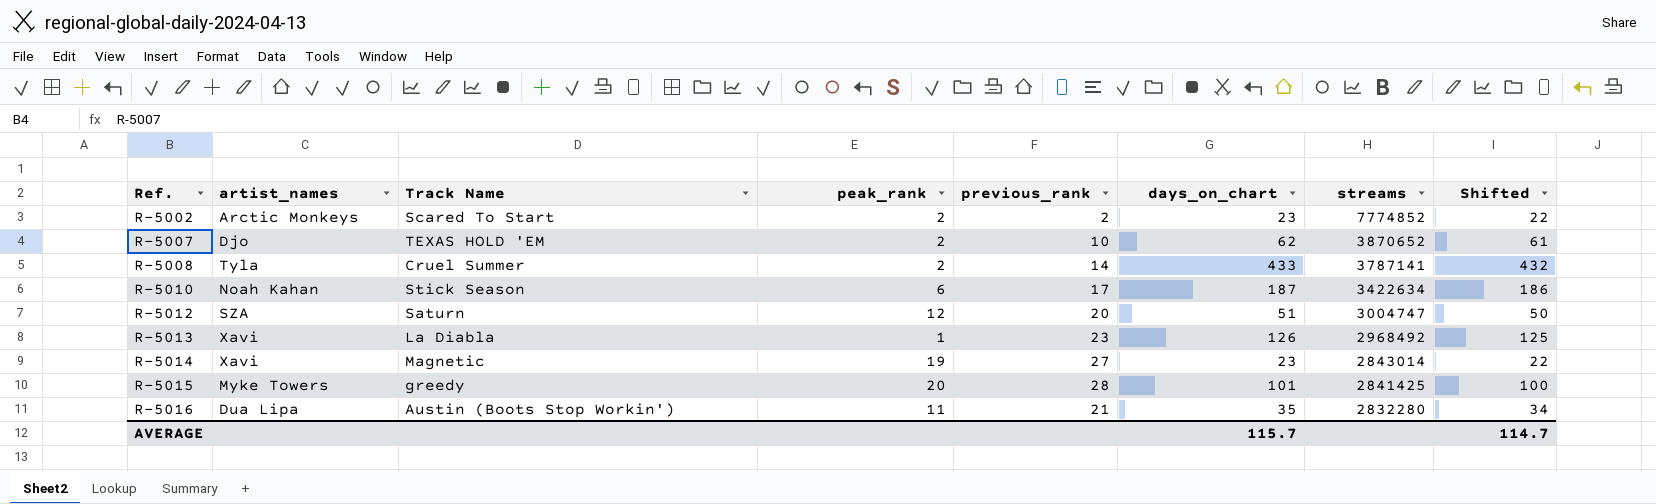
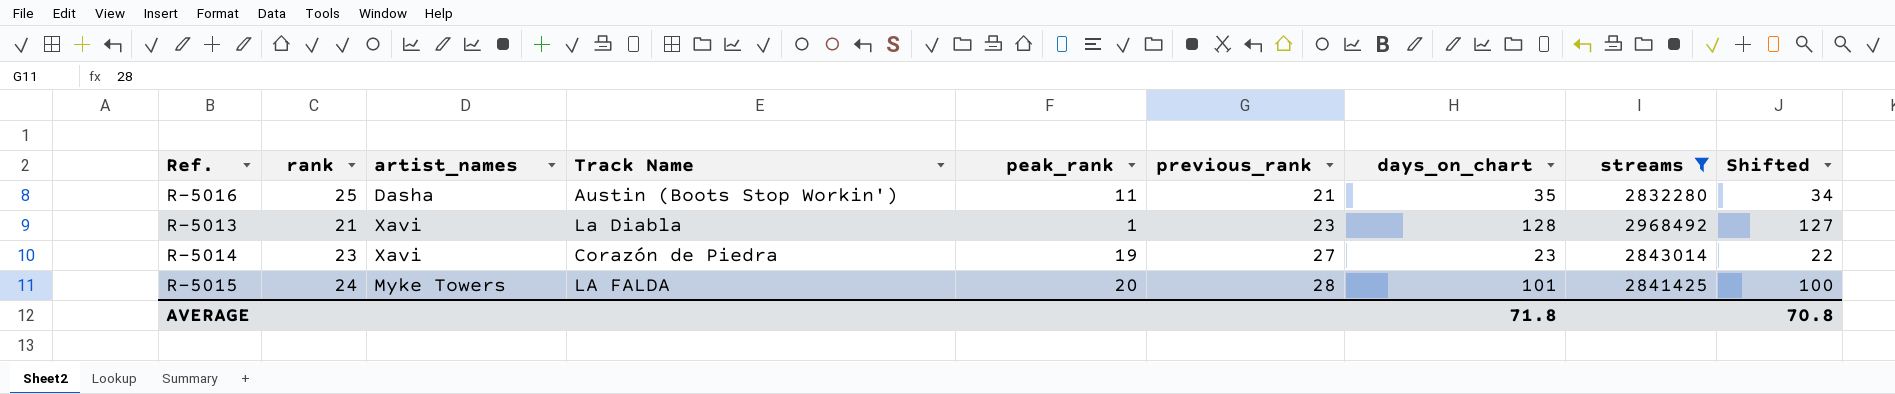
filter: none -> streams <= 2968492
row order: Ref. ascending -> previous_rank ascending
column rank | position: none -> 2
R-5016 | artist_names: Dua Lipa -> Dasha
R-5013 | days_on_chart: 126 -> 128
R-5013 | Shifted: 125 -> 127
R-5014 | Track Name: Magnetic -> Corazón de Piedra
R-5015 | Track Name: greedy -> LA FALDA
AVERAGE | days_on_chart: 115.7 -> 71.8
AVERAGE | Shifted: 114.7 -> 70.8

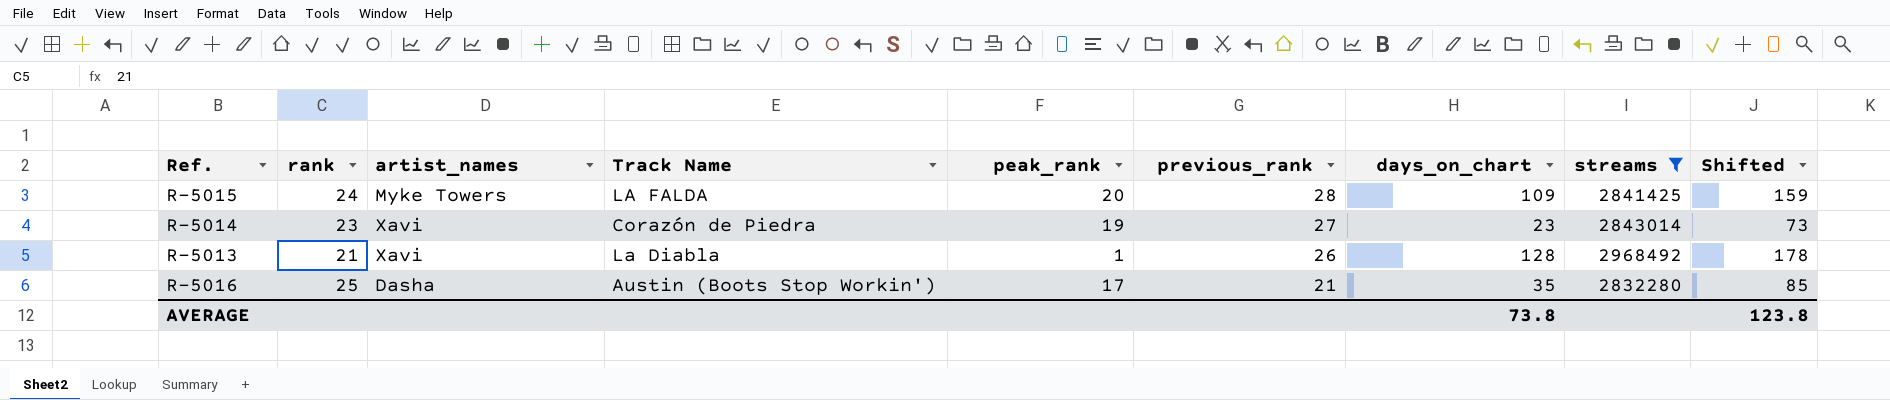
row order: previous_rank ascending -> previous_rank descending
column Shifted | formula: [days_on_chart] - 1 -> [days_on_chart] + 50
R-5015 | days_on_chart: 101 -> 109
R-5013 | previous_rank: 23 -> 26
R-5016 | peak_rank: 11 -> 17
AVERAGE | days_on_chart: 71.8 -> 73.8
AVERAGE | Shifted: 70.8 -> 123.8

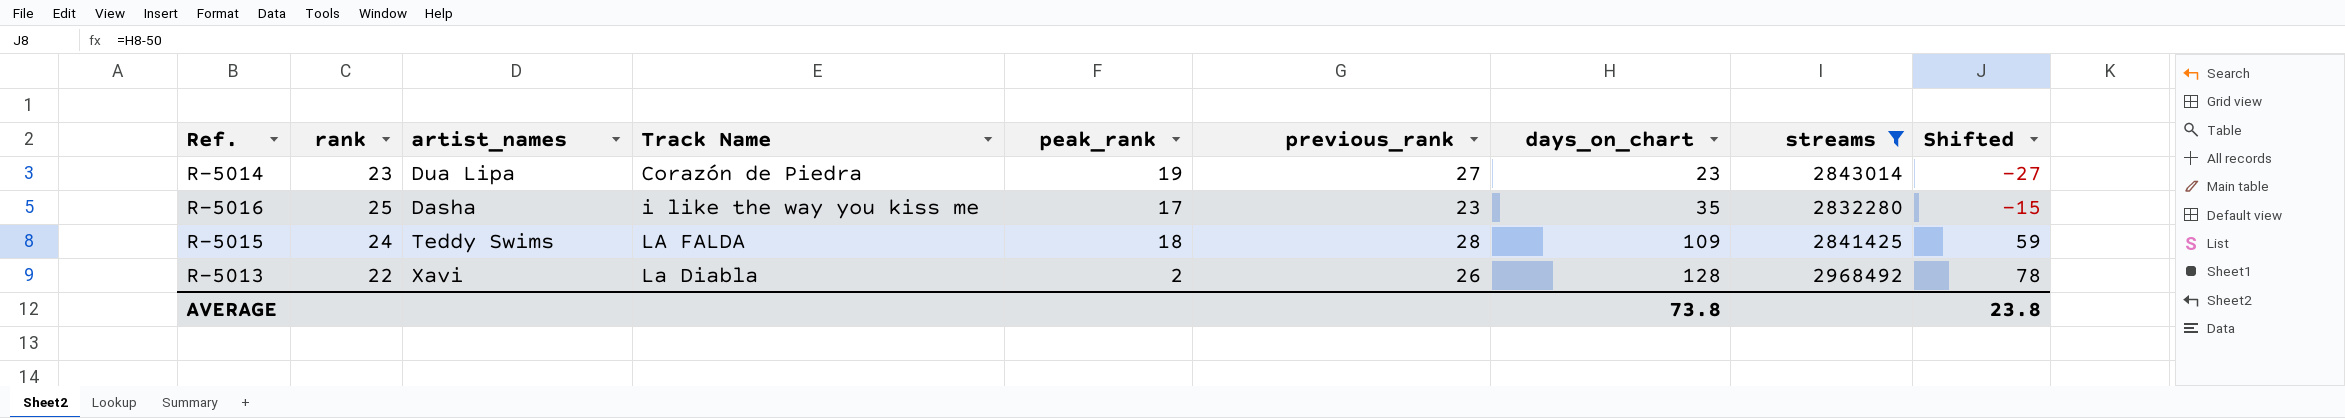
row order: previous_rank descending -> days_on_chart ascending
column Shifted | formula: [days_on_chart] + 50 -> [days_on_chart] - 50
R-5014 | artist_names: Xavi -> Dua Lipa
R-5016 | Track Name: Austin (Boots Stop Workin') -> i like the way you kiss me
R-5016 | previous_rank: 21 -> 23
R-5015 | artist_names: Myke Towers -> Teddy Swims
R-5015 | peak_rank: 20 -> 18
R-5013 | rank: 21 -> 22
R-5013 | peak_rank: 1 -> 2
AVERAGE | Shifted: 123.8 -> 23.8

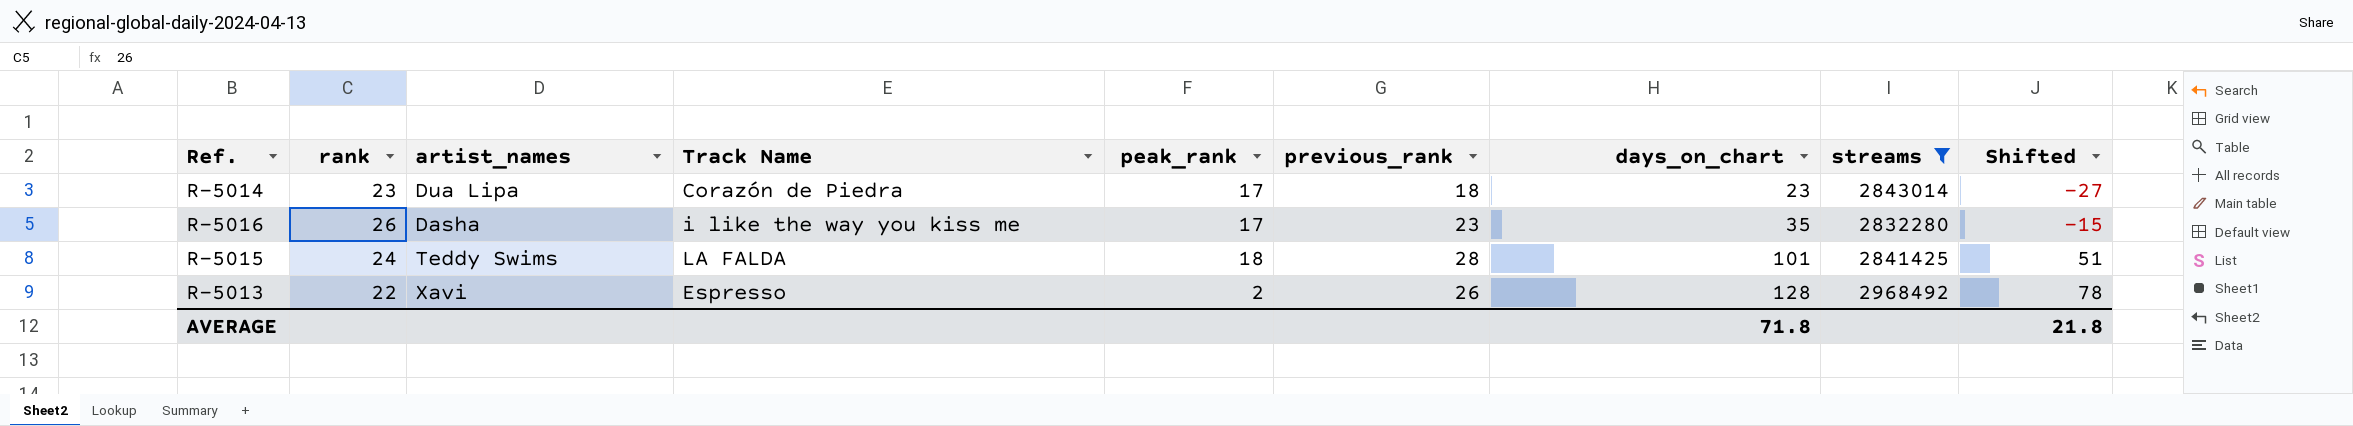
R-5014 | peak_rank: 19 -> 17
R-5014 | previous_rank: 27 -> 18
R-5016 | rank: 25 -> 26
R-5015 | days_on_chart: 109 -> 101
R-5015 | Shifted: 59 -> 51
R-5013 | Track Name: La Diabla -> Espresso
AVERAGE | days_on_chart: 73.8 -> 71.8
AVERAGE | Shifted: 23.8 -> 21.8

